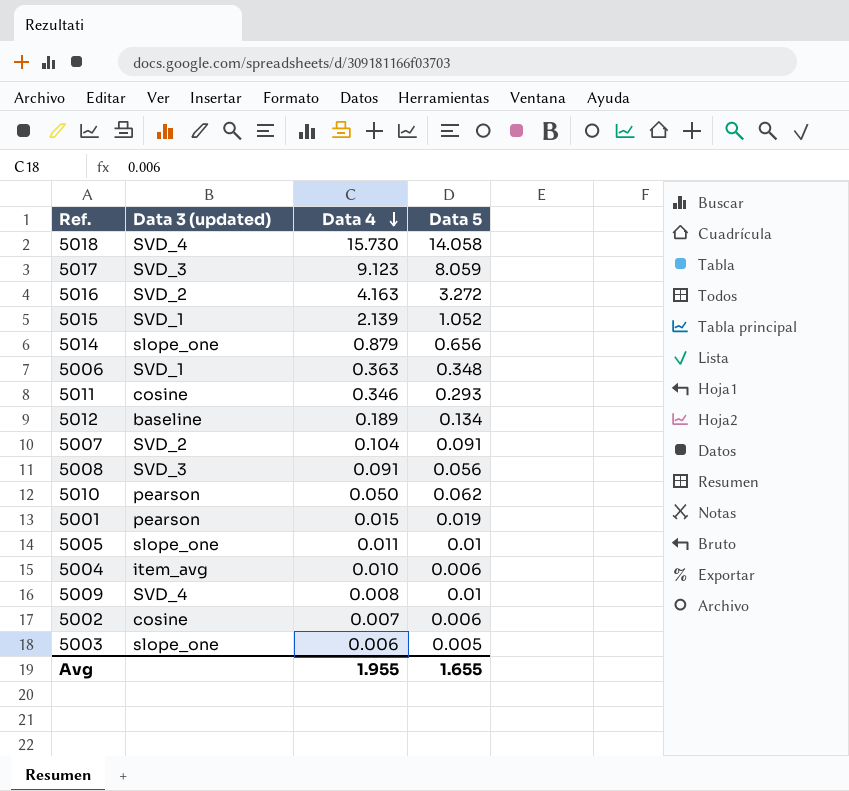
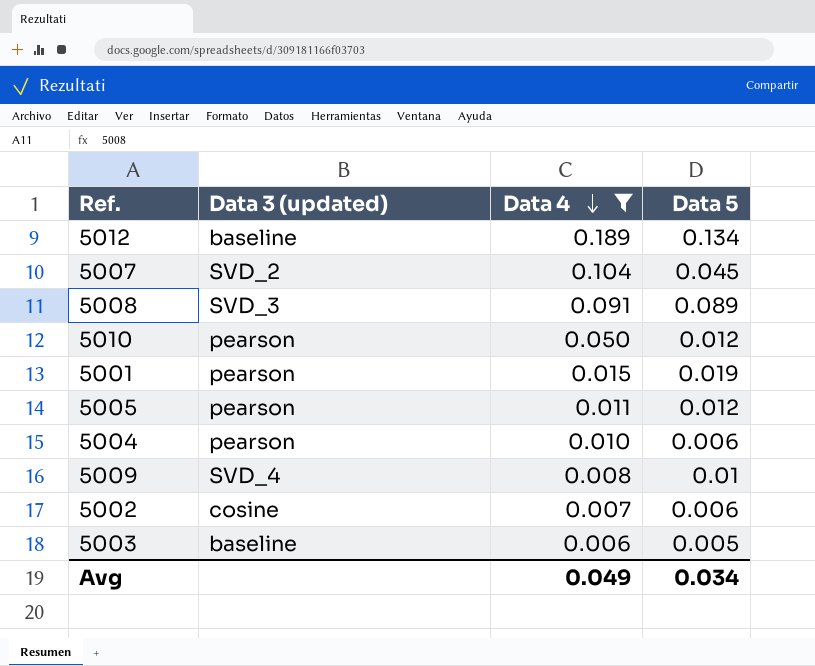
filter: none -> Data 4 <= 0.189
5007 | Data 5: 0.091 -> 0.045
5008 | Data 5: 0.056 -> 0.089
5010 | Data 5: 0.062 -> 0.012
5005 | Data 3 (updated): slope_one -> pearson
5005 | Data 5: 0.01 -> 0.012
5004 | Data 3 (updated): item_avg -> pearson
5003 | Data 3 (updated): slope_one -> baseline
Avg | Data 4: 1.955 -> 0.049
Avg | Data 5: 1.655 -> 0.034

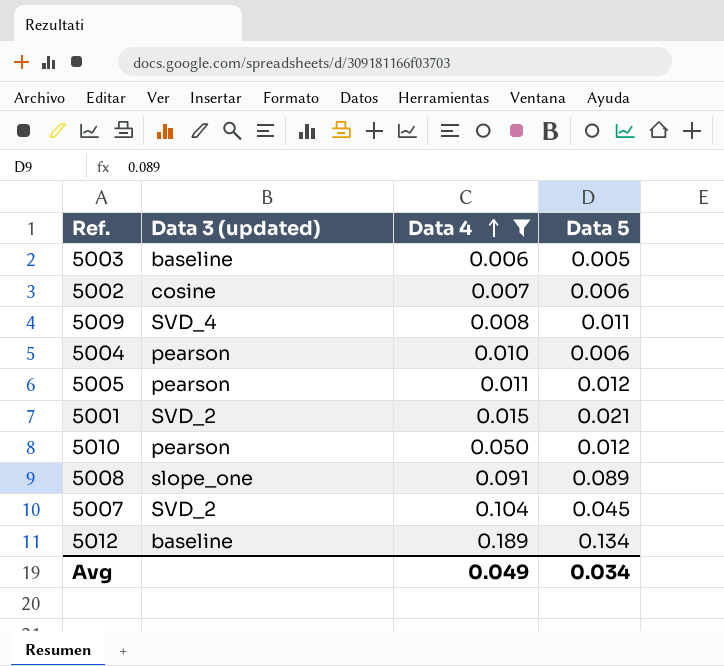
row order: Data 4 descending -> Data 4 ascending
5009 | Data 5: 0.01 -> 0.011
5001 | Data 3 (updated): pearson -> SVD_2
5001 | Data 5: 0.019 -> 0.021
5008 | Data 3 (updated): SVD_3 -> slope_one

